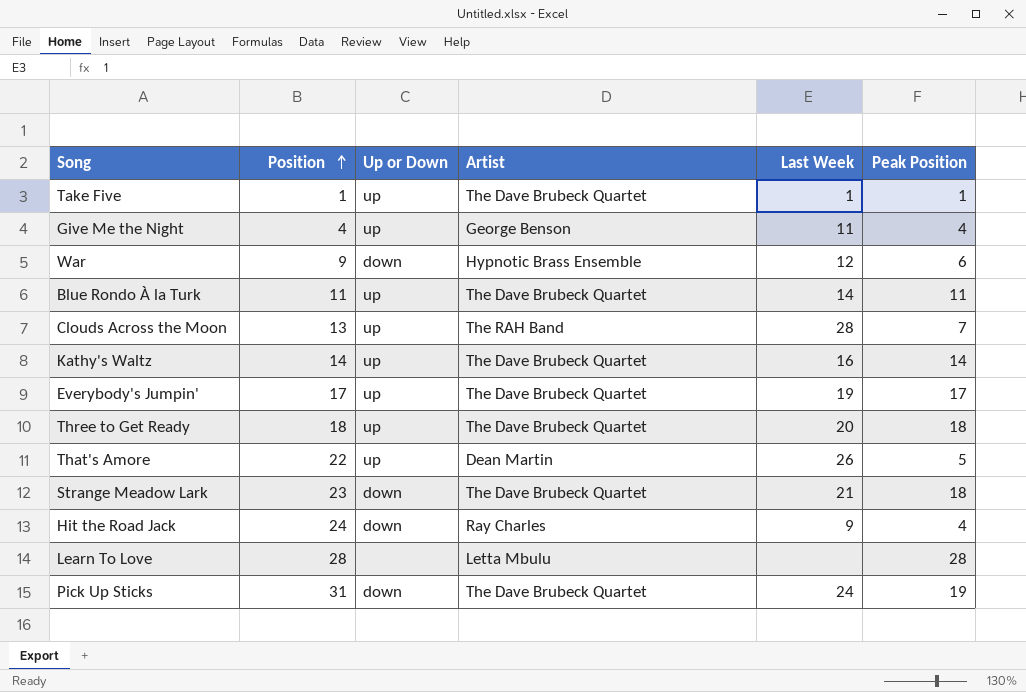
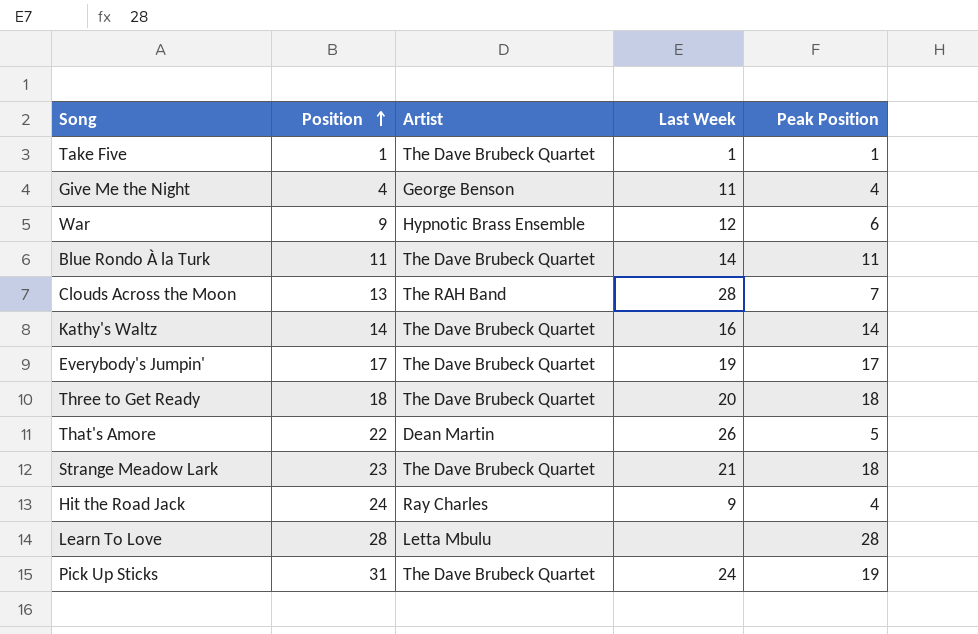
column Up or Down | position: 3 -> none

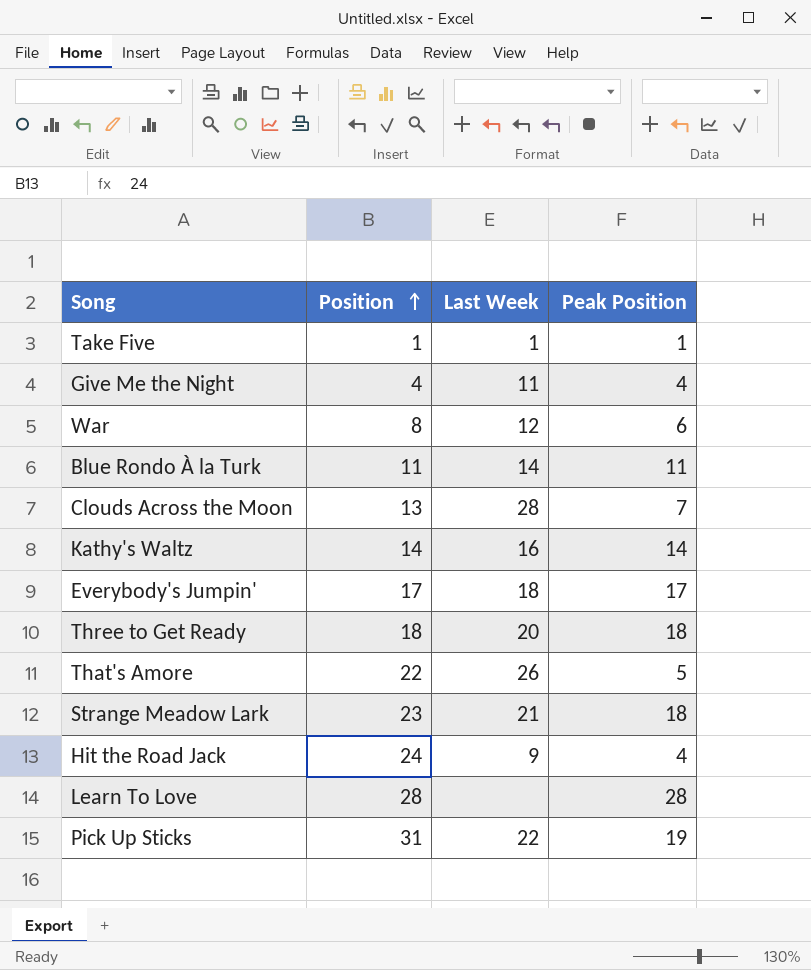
column Artist | position: 3 -> none
War | Position: 9 -> 8
Everybody's Jumpin' | Last Week: 19 -> 18
Pick Up Sticks | Last Week: 24 -> 22

